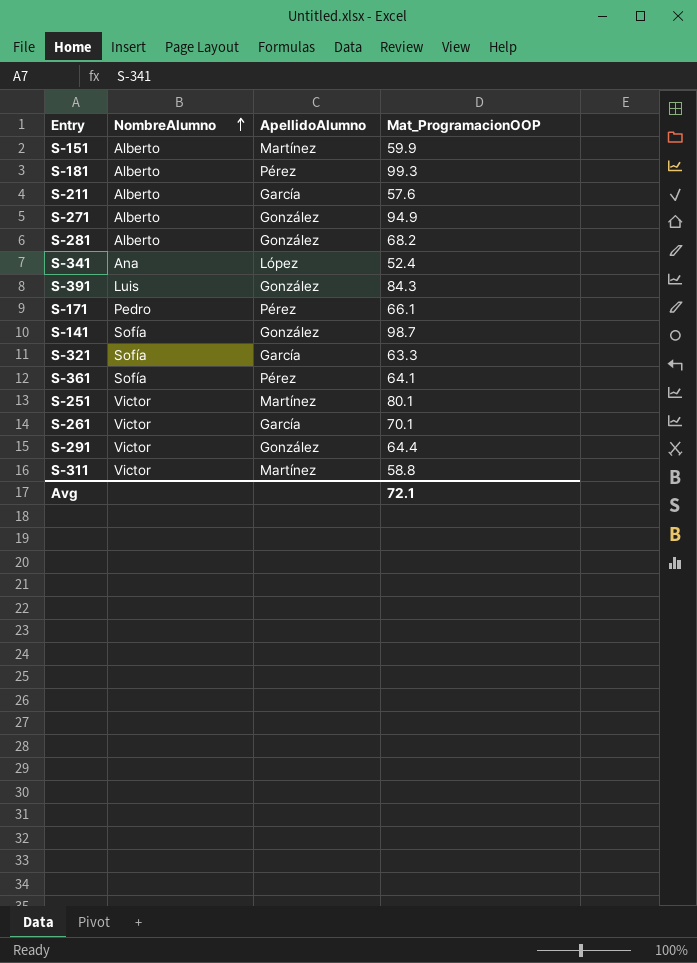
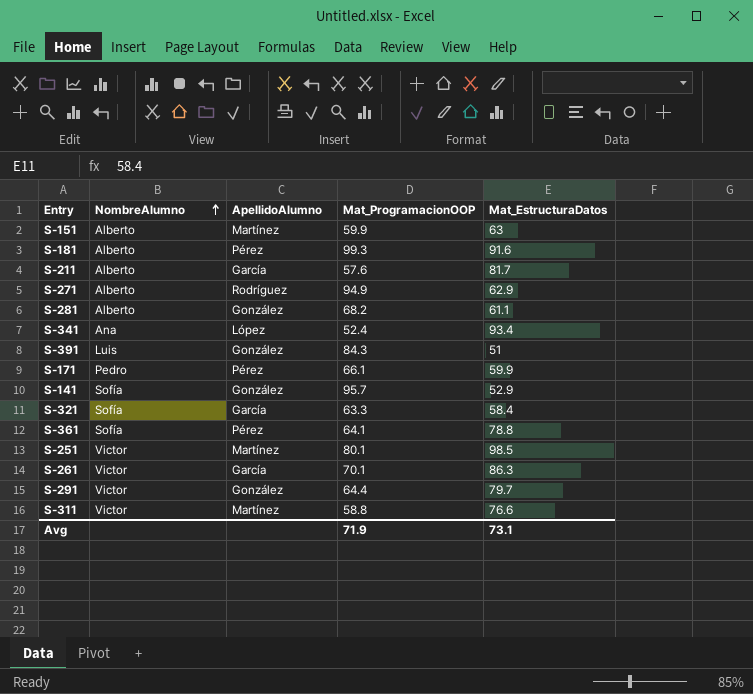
column Mat_EstructuraDatos | position: none -> 5
S-271 | ApellidoAlumno: González -> Rodríguez
S-141 | Mat_ProgramacionOOP: 98.7 -> 95.7
Avg | Mat_ProgramacionOOP: 72.1 -> 71.9

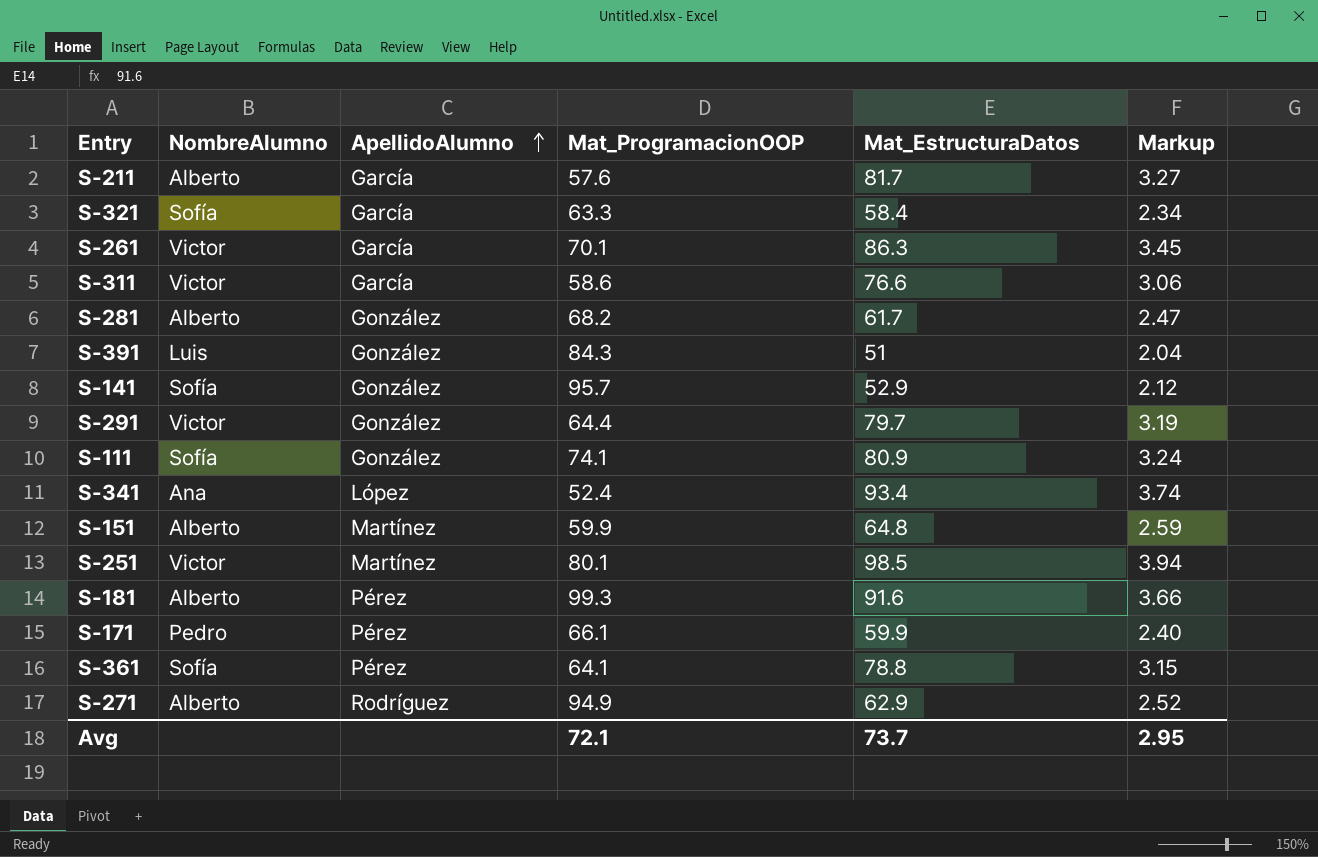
row order: NombreAlumno ascending -> ApellidoAlumno ascending
column Markup | formula: none -> [Mat_EstructuraDatos] * 0.04
S-311 | ApellidoAlumno: Martínez -> García
S-311 | Mat_ProgramacionOOP: 58.8 -> 58.6
S-281 | Mat_EstructuraDatos: 61.1 -> 61.7
row S-111: none -> Sofía | González | 74.1 | 80.9 | 3.24
S-151 | Mat_EstructuraDatos: 63 -> 64.8
Avg | Mat_ProgramacionOOP: 71.9 -> 72.1
Avg | Mat_EstructuraDatos: 73.1 -> 73.7

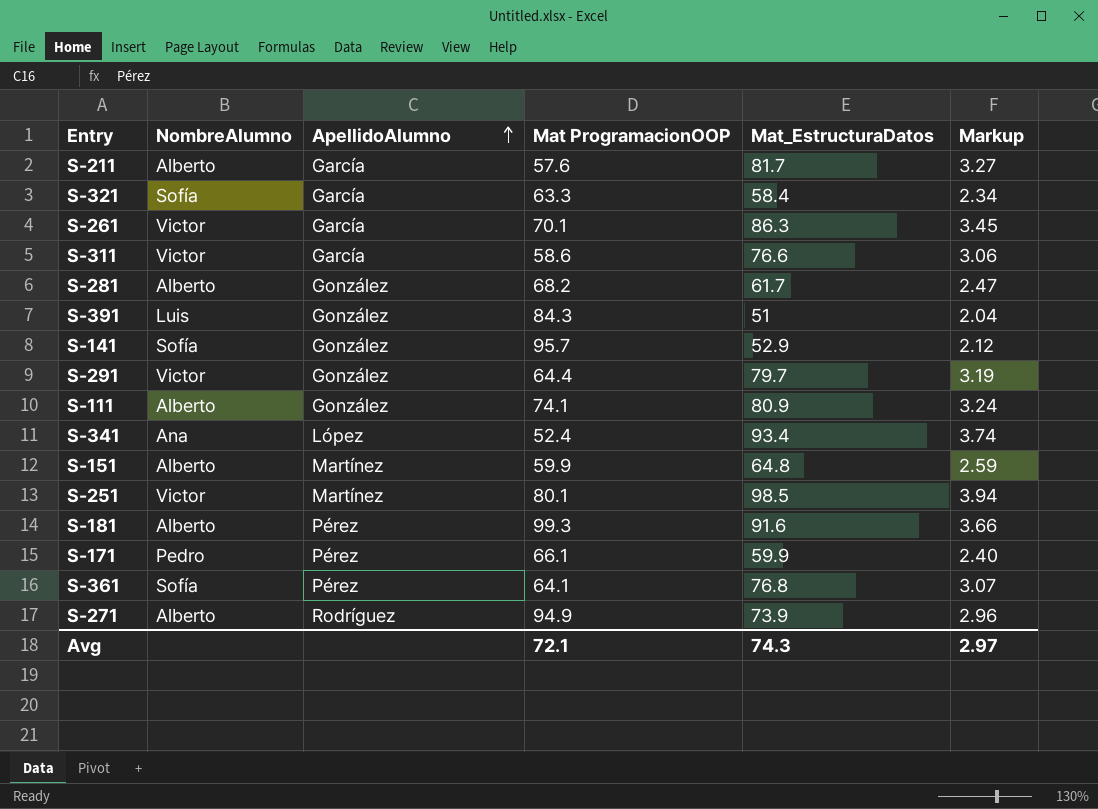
column name: Mat_ProgramacionOOP -> Mat ProgramacionOOP
S-111 | NombreAlumno: Sofía -> Alberto
S-361 | Mat_EstructuraDatos: 78.8 -> 76.8
S-361 | Markup: 3.15 -> 3.07
S-271 | Mat_EstructuraDatos: 62.9 -> 73.9
S-271 | Markup: 2.52 -> 2.96
Avg | Mat_EstructuraDatos: 73.7 -> 74.3
Avg | Markup: 2.95 -> 2.97

